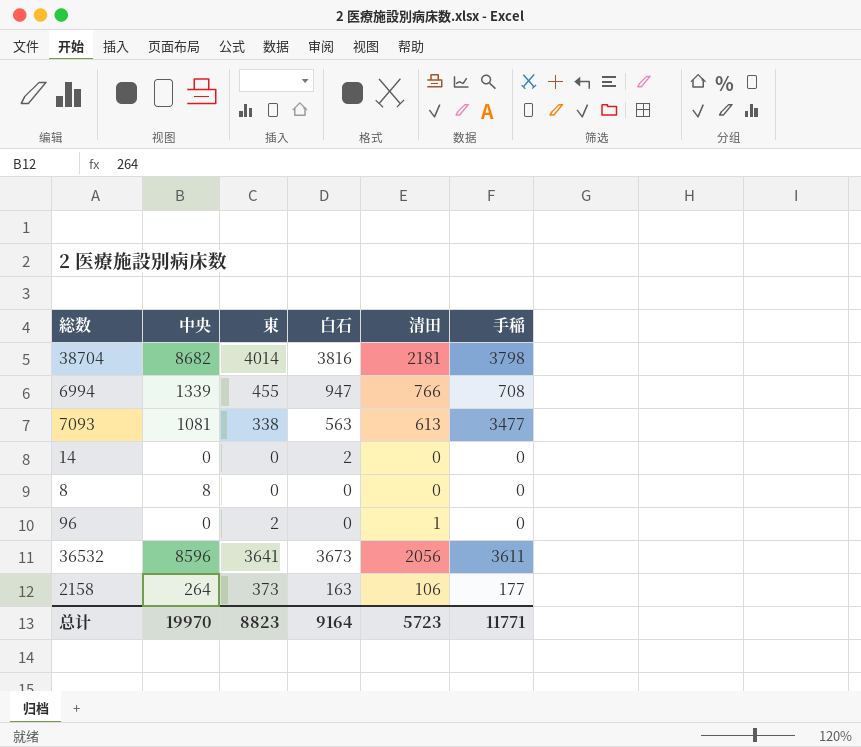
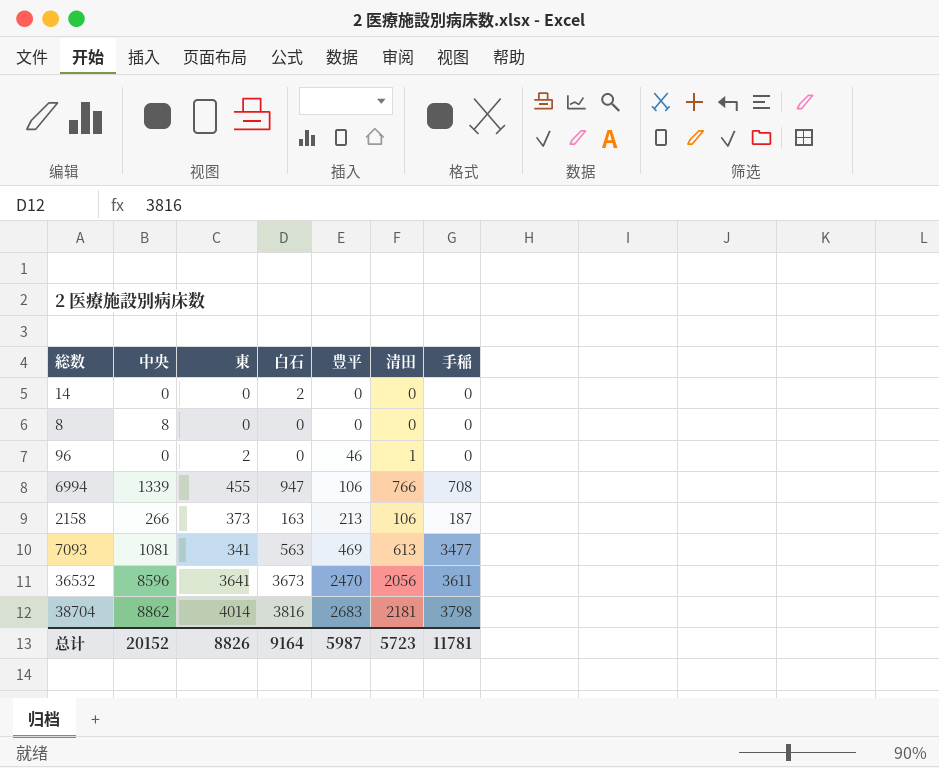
row order: none -> 豊平 ascending
column 豊平 | position: none -> 5
2158 | 中央: 264 -> 266
2158 | 手稲: 177 -> 187
7093 | 東: 338 -> 341
38704 | 中央: 8682 -> 8862
总计 | 中央: 19970 -> 20152
总计 | 東: 8823 -> 8826
总计 | 手稲: 11771 -> 11781

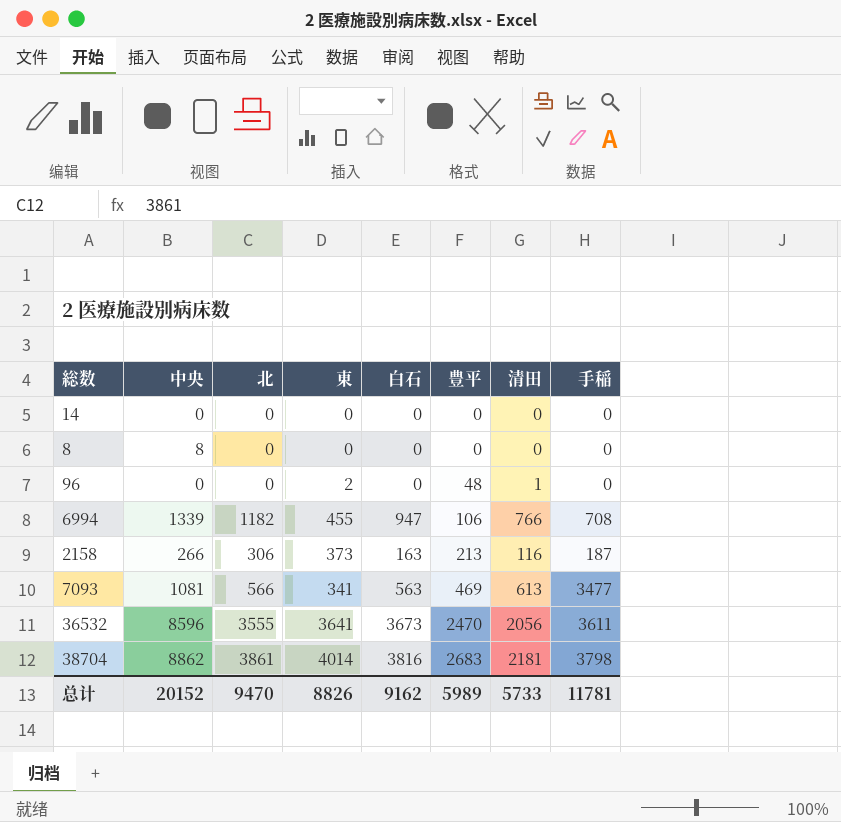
column 北 | position: none -> 3
14 | 白石: 2 -> 0
96 | 豊平: 46 -> 48
2158 | 清田: 106 -> 116
总计 | 白石: 9164 -> 9162
总计 | 豊平: 5987 -> 5989
总计 | 清田: 5723 -> 5733

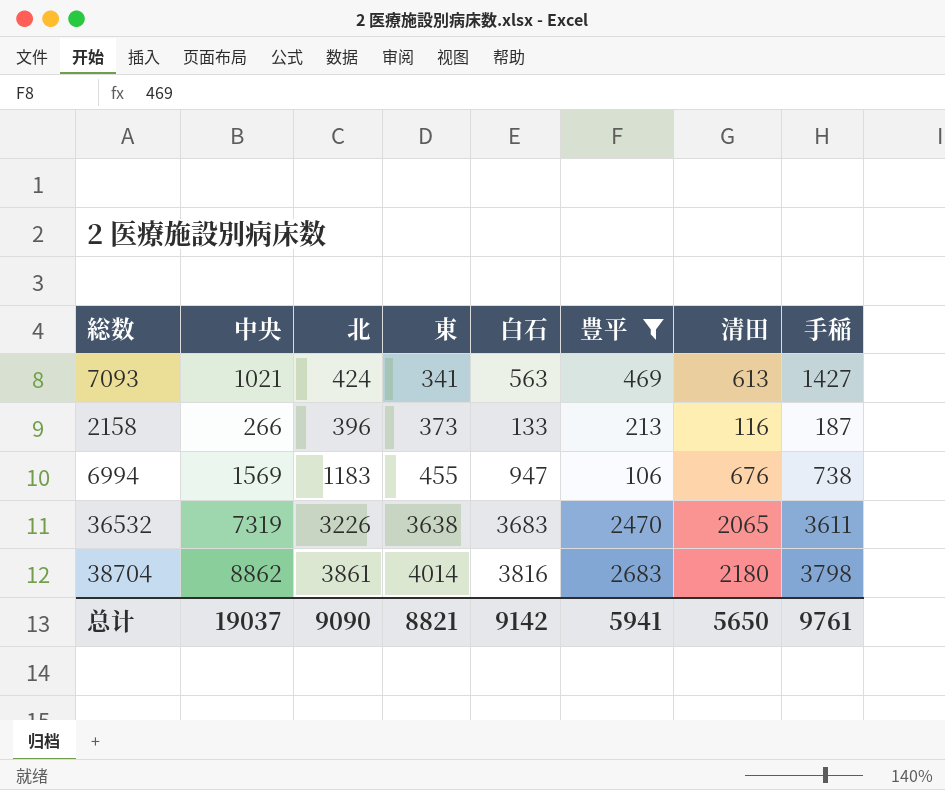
filter: none -> 豊平 >= 106
row order: 豊平 ascending -> 東 ascending
7093 | 中央: 1081 -> 1021
7093 | 北: 566 -> 424
7093 | 手稲: 3477 -> 1427
2158 | 北: 306 -> 396
2158 | 白石: 163 -> 133
6994 | 中央: 1339 -> 1569
6994 | 北: 1182 -> 1183
6994 | 清田: 766 -> 676
6994 | 手稲: 708 -> 738
36532 | 中央: 8596 -> 7319
36532 | 北: 3555 -> 3226
36532 | 東: 3641 -> 3638
36532 | 白石: 3673 -> 3683
36532 | 清田: 2056 -> 2065
38704 | 清田: 2181 -> 2180
总计 | 中央: 20152 -> 19037
总计 | 北: 9470 -> 9090
总计 | 東: 8826 -> 8821
总计 | 白石: 9162 -> 9142
总计 | 豊平: 5989 -> 5941
总计 | 清田: 5733 -> 5650
总计 | 手稲: 11781 -> 9761

